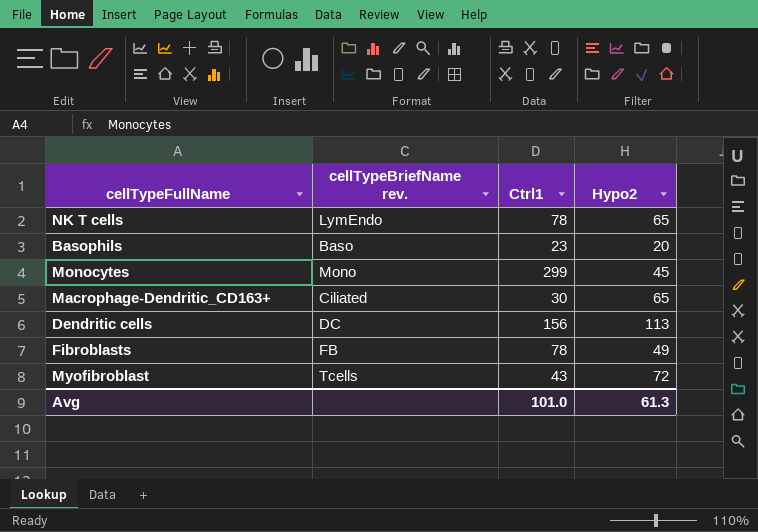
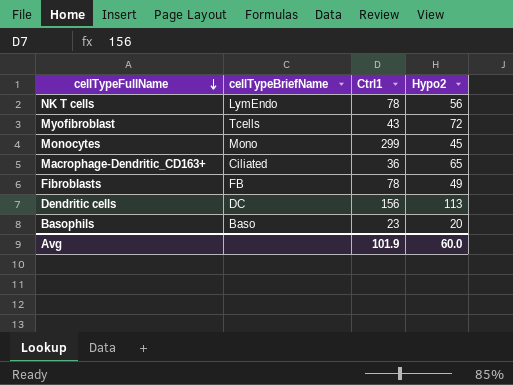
row order: none -> cellTypeFullName descending
column name: cellTypeBriefName rev. -> cellTypeBriefName
NK T cells | Hypo2: 65 -> 56
Macrophage-Dendritic_CD163+ | Ctrl1: 30 -> 36
Avg | Ctrl1: 101.0 -> 101.9
Avg | Hypo2: 61.3 -> 60.0

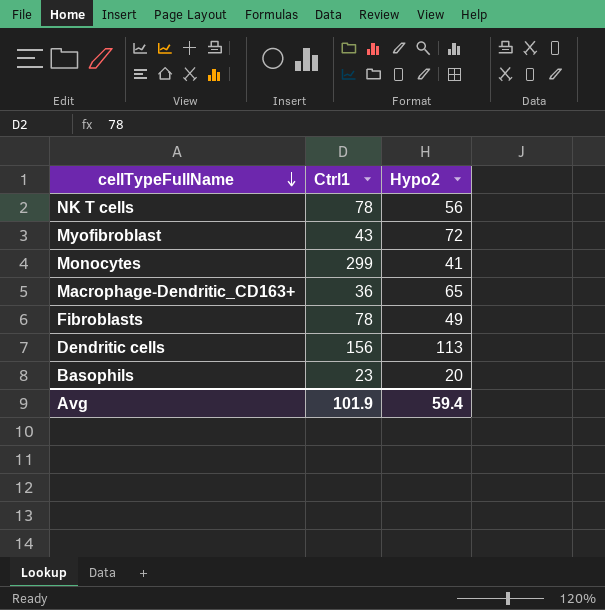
column cellTypeBriefName | position: 2 -> none
Monocytes | Hypo2: 45 -> 41
Avg | Hypo2: 60.0 -> 59.4

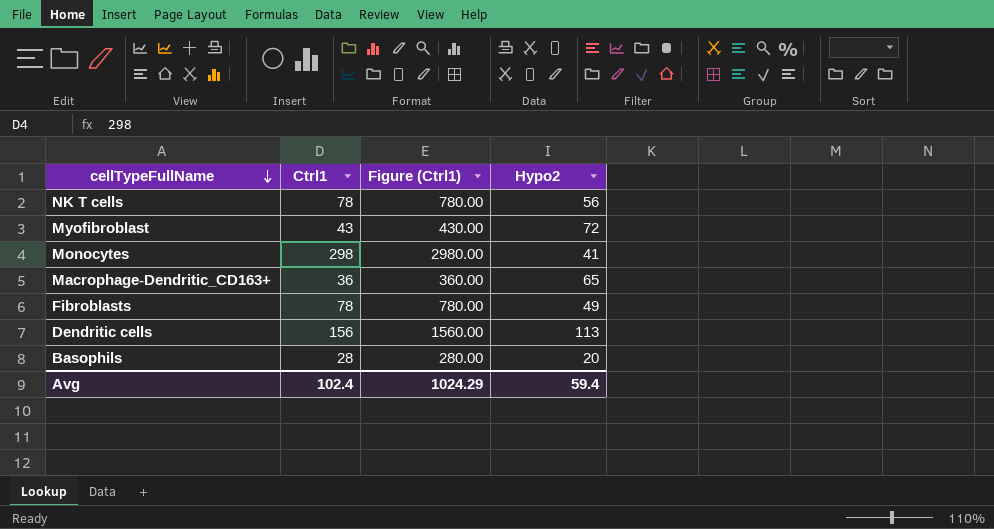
column Figure (Ctrl1) | formula: none -> [Ctrl1] * 10
Monocytes | Ctrl1: 299 -> 298
Basophils | Ctrl1: 23 -> 28
Avg | Ctrl1: 101.9 -> 102.4

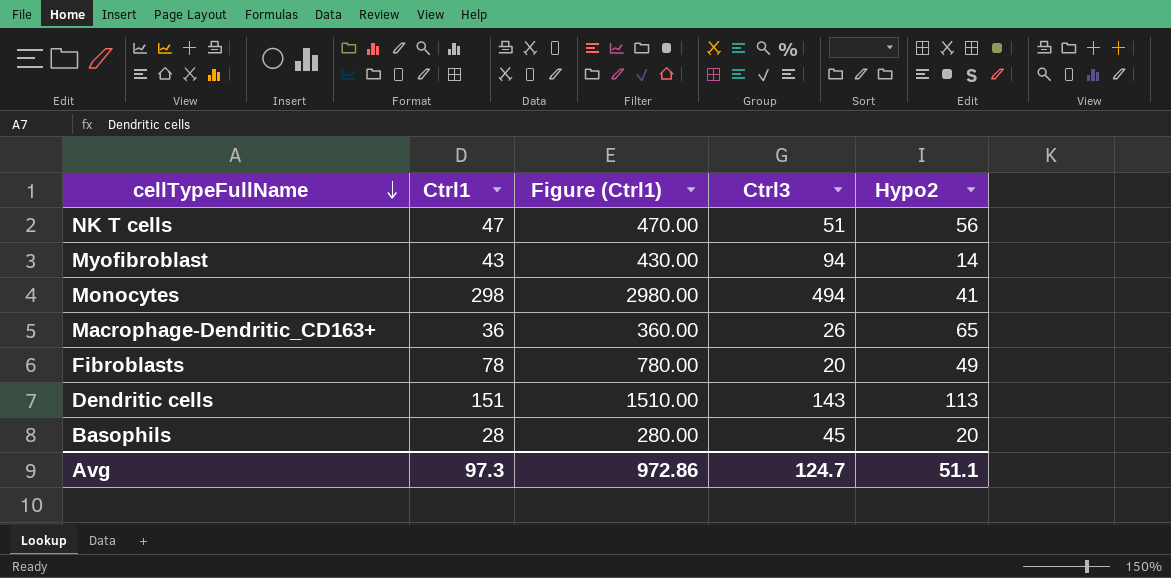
column Ctrl3 | position: none -> 4
NK T cells | Ctrl1: 78 -> 47
NK T cells | Figure (Ctrl1): 780.00 -> 470.00
Myofibroblast | Hypo2: 72 -> 14
Dendritic cells | Ctrl1: 156 -> 151
Dendritic cells | Figure (Ctrl1): 1560.00 -> 1510.00
Avg | Ctrl1: 102.4 -> 97.3
Avg | Figure (Ctrl1): 1024.29 -> 972.86
Avg | Hypo2: 59.4 -> 51.1

